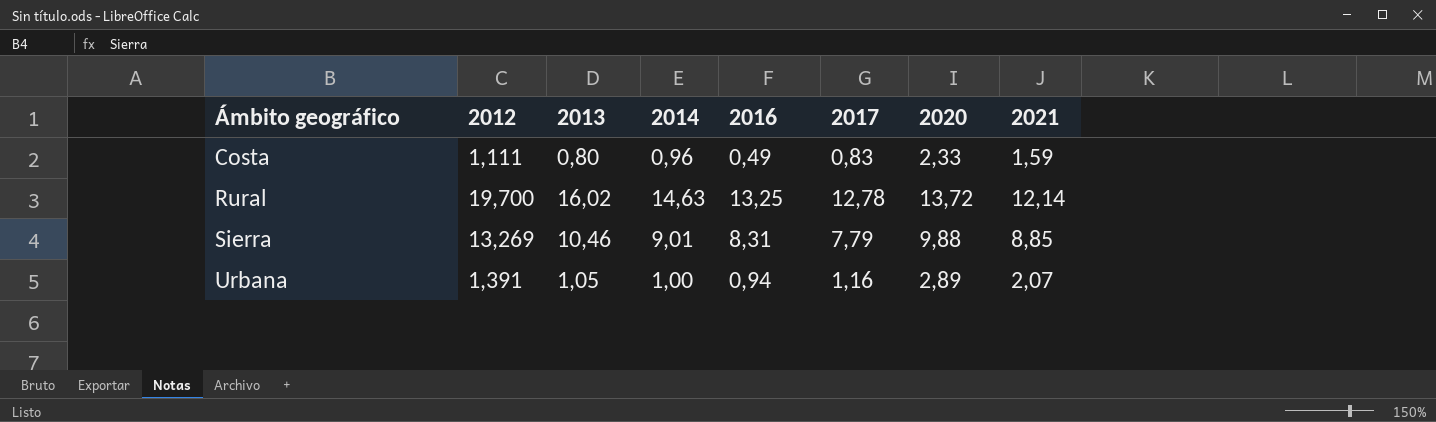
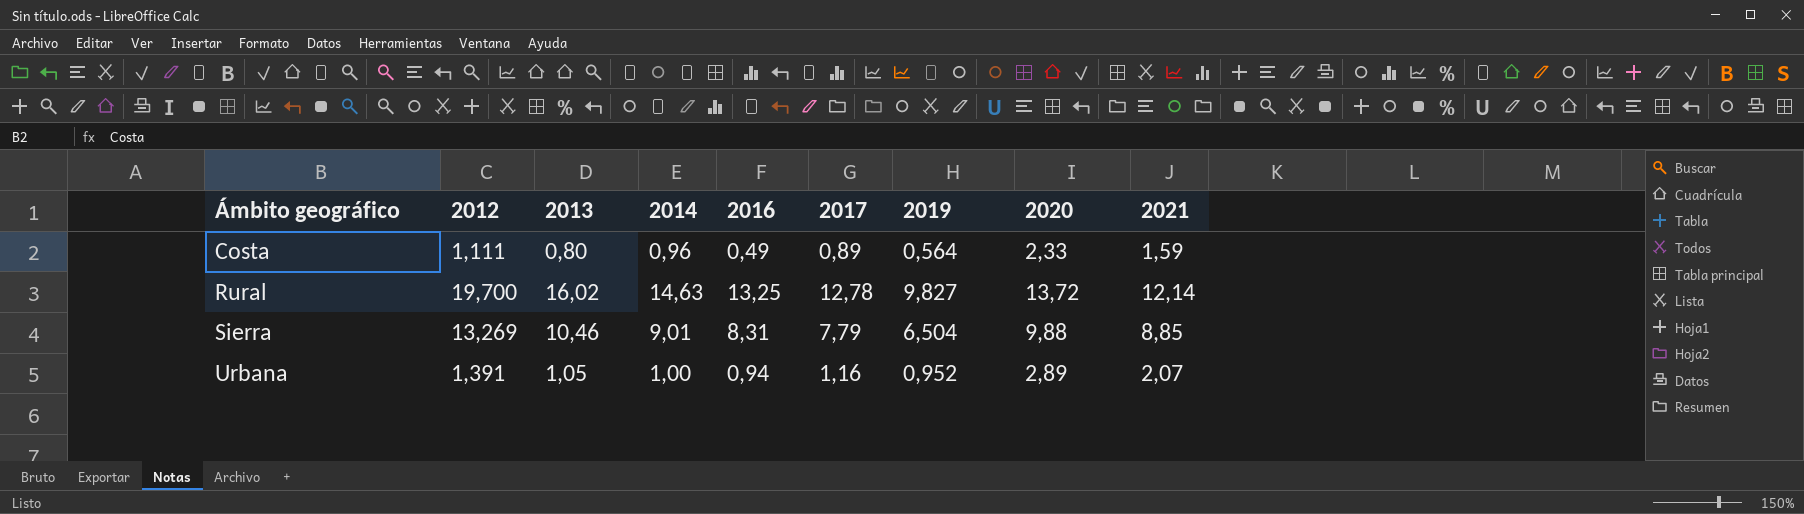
column 2019 | position: none -> 7
Costa | 2017: 0,83 -> 0,89

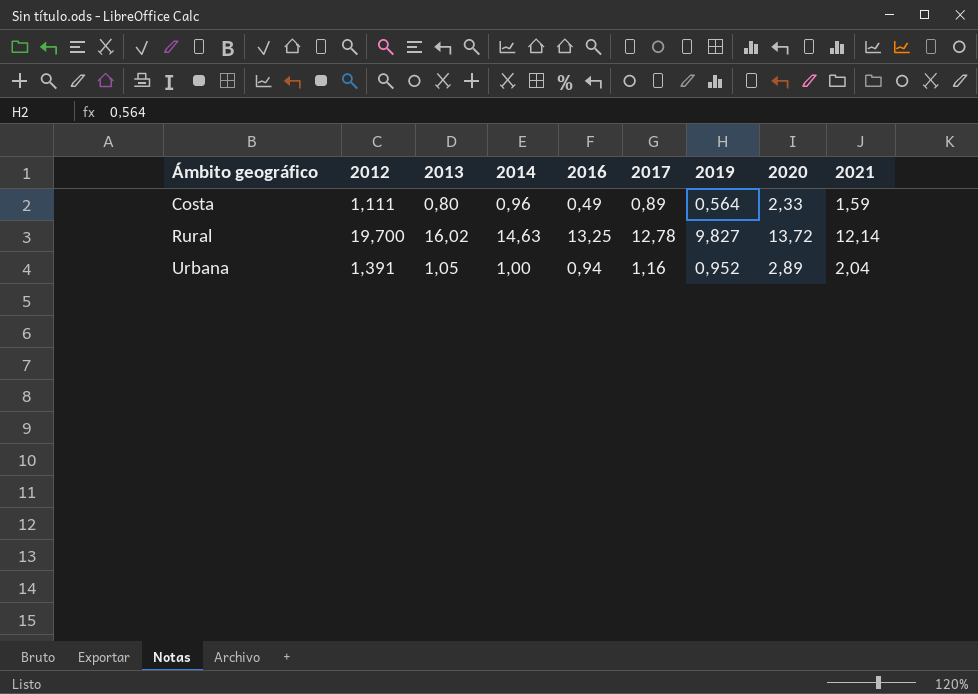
row Sierra: 13,269 | 10,46 | 9,01 | 8,31 | 7,79 | 6,504 | 9,88 | 8,85 -> none
Urbana | 2021: 2,07 -> 2,04

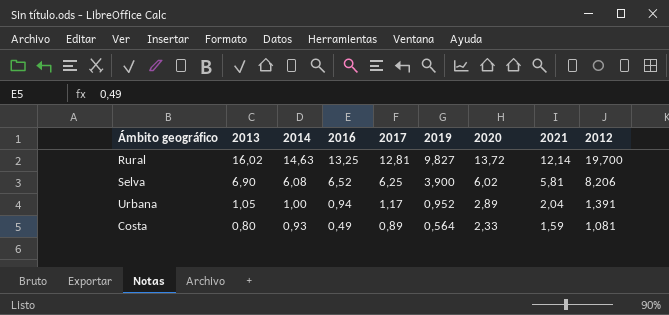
row order: Ámbito geográfico ascending -> 2013 descending
column 2012 | position: 2 -> 9
Rural | 2017: 12,78 -> 12,81
row Selva: none -> 6,90 | 6,08 | 6,52 | 6,25 | 3,900 | 6,02 | 5,81 | 8,206
Urbana | 2017: 1,16 -> 1,17
Costa | 2014: 0,96 -> 0,93
Costa | 2012: 1,111 -> 1,081

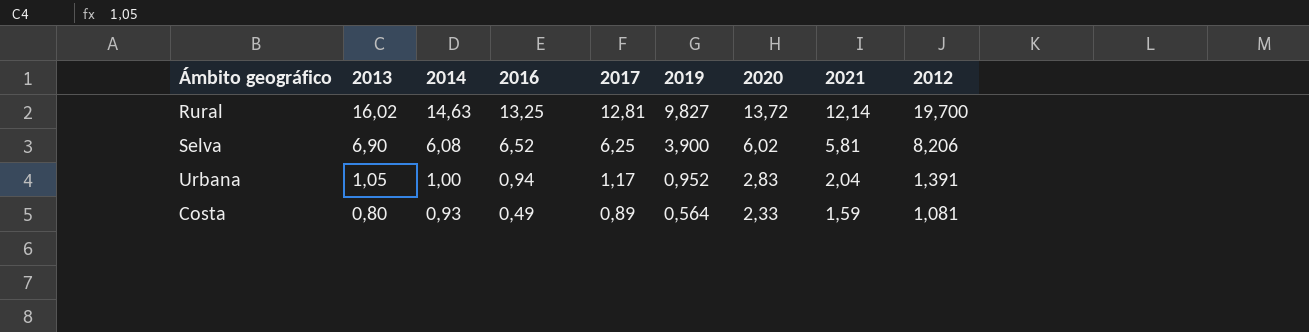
Urbana | 2020: 2,89 -> 2,83

